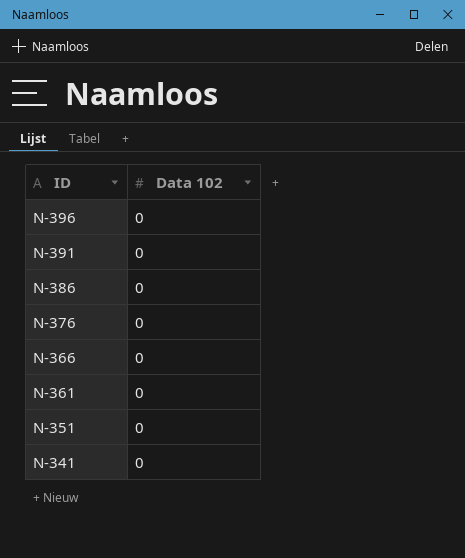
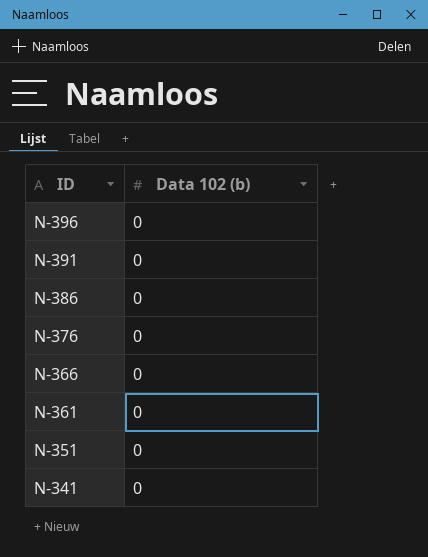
column name: Data 102 -> Data 102 (b)

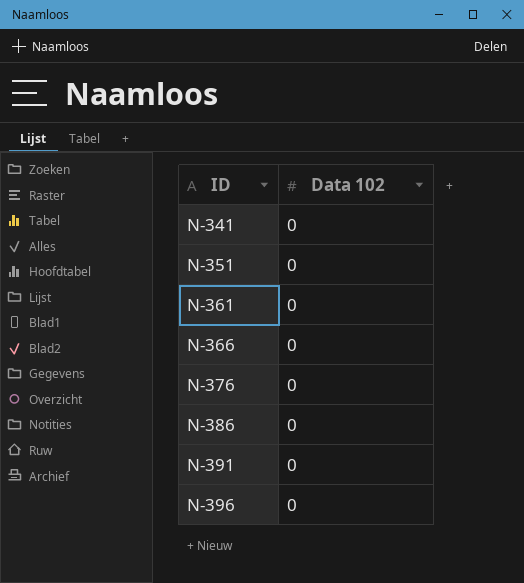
row order: ID descending -> ID ascending
column name: Data 102 (b) -> Data 102

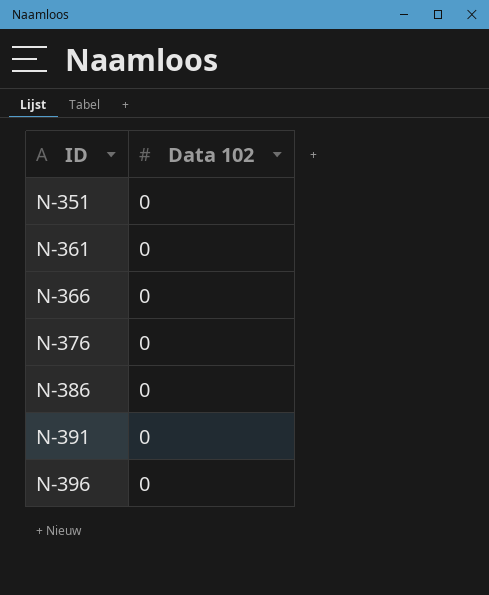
row N-341: 0 -> none

